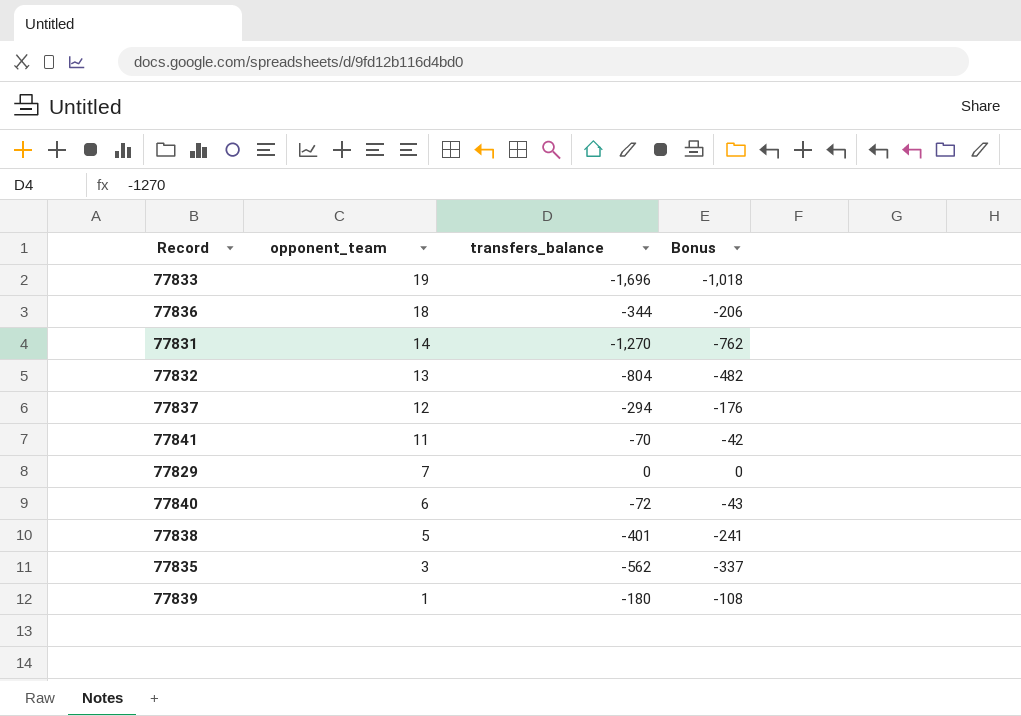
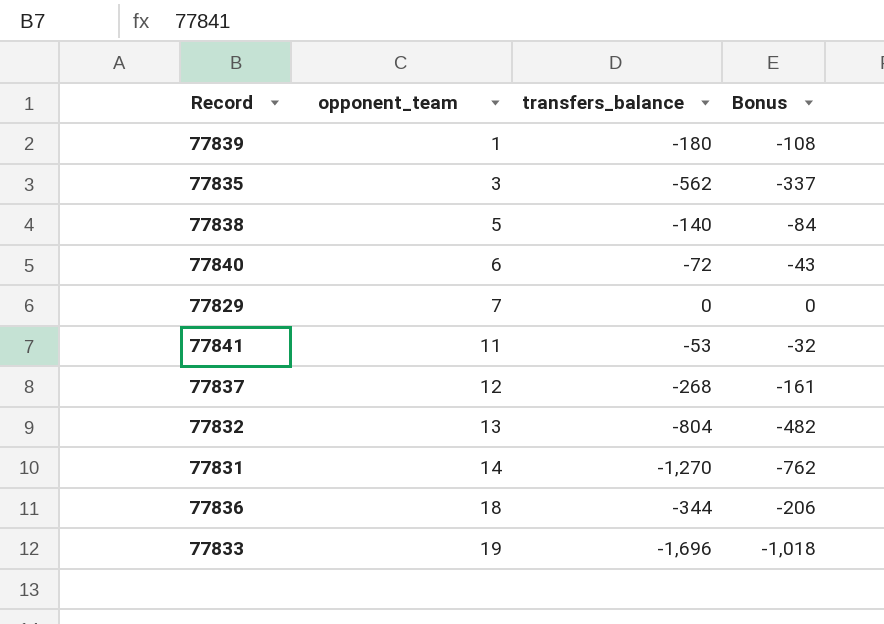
row order: opponent_team descending -> opponent_team ascending
77838 | transfers_balance: -401 -> -140
77838 | Bonus: -241 -> -84
77841 | transfers_balance: -70 -> -53
77841 | Bonus: -42 -> -32
77837 | transfers_balance: -294 -> -268
77837 | Bonus: -176 -> -161

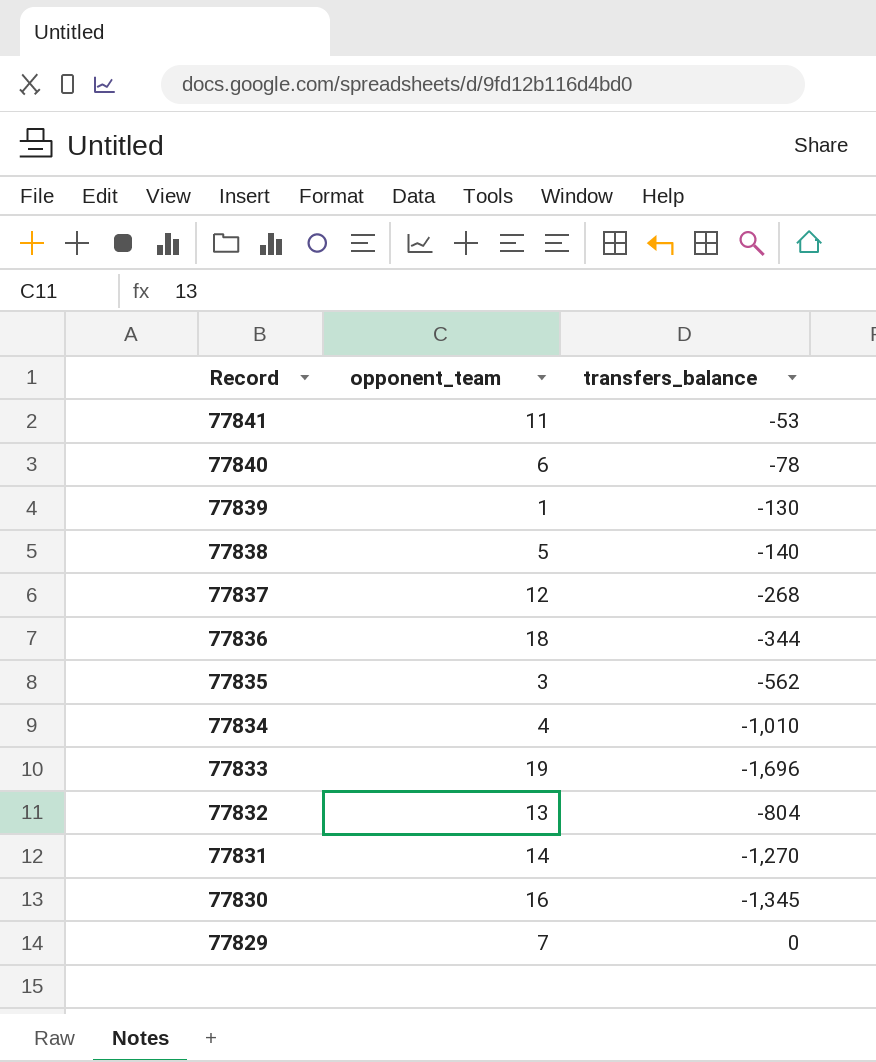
row order: opponent_team ascending -> Record descending
column Bonus | formula: [transfers_balance] * 0.6 -> none
77840 | transfers_balance: -72 -> -78
77839 | transfers_balance: -180 -> -130
row 77834: none -> 4 | -1,010
row 77830: none -> 16 | -1,345

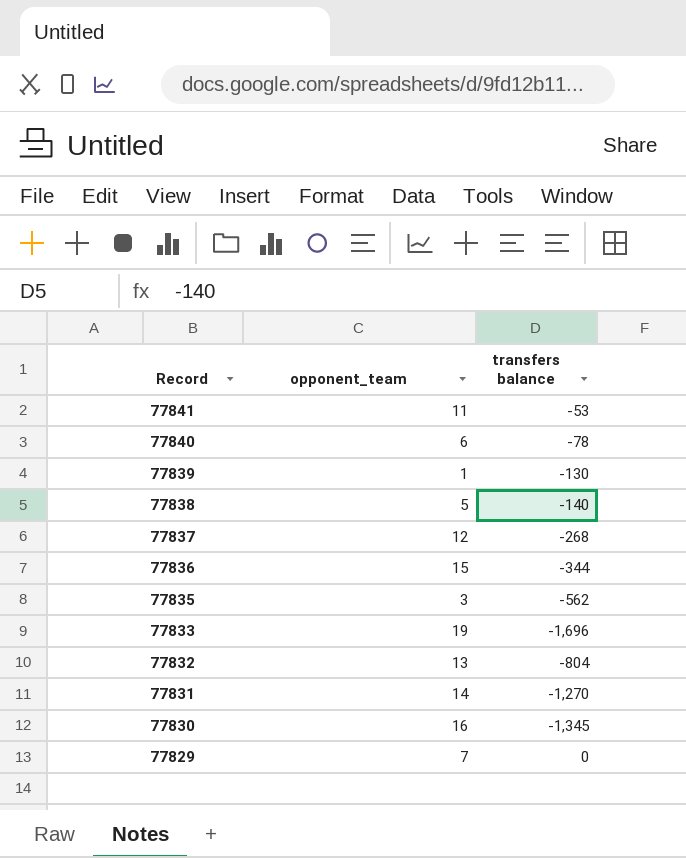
column name: transfers_balance -> transfers balance
row 77834: 4 | -1,010 -> none
77836 | opponent_team: 18 -> 15

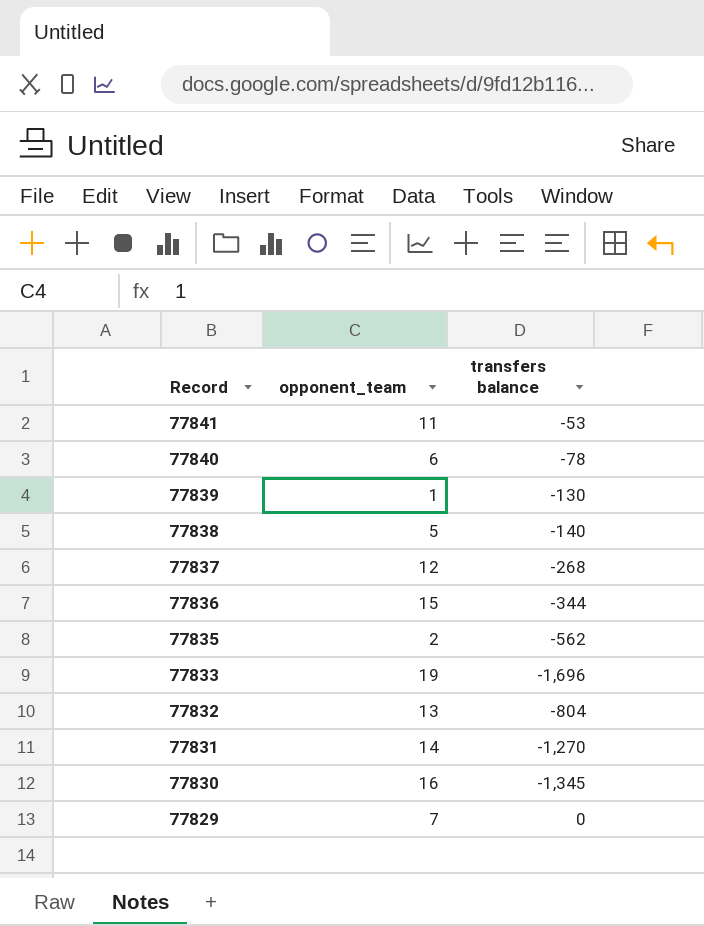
77835 | opponent_team: 3 -> 2

